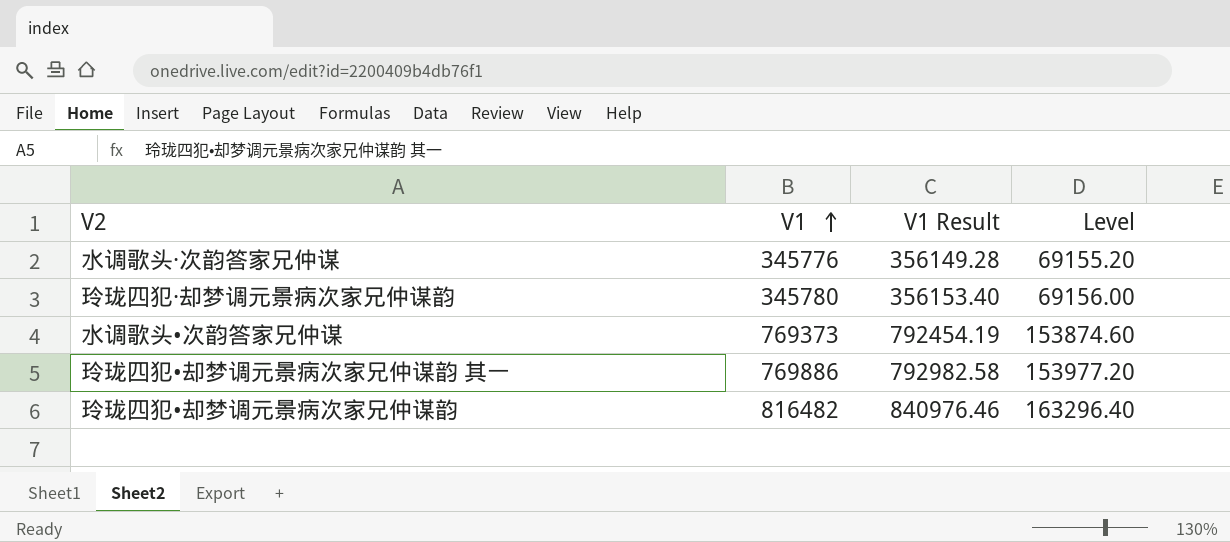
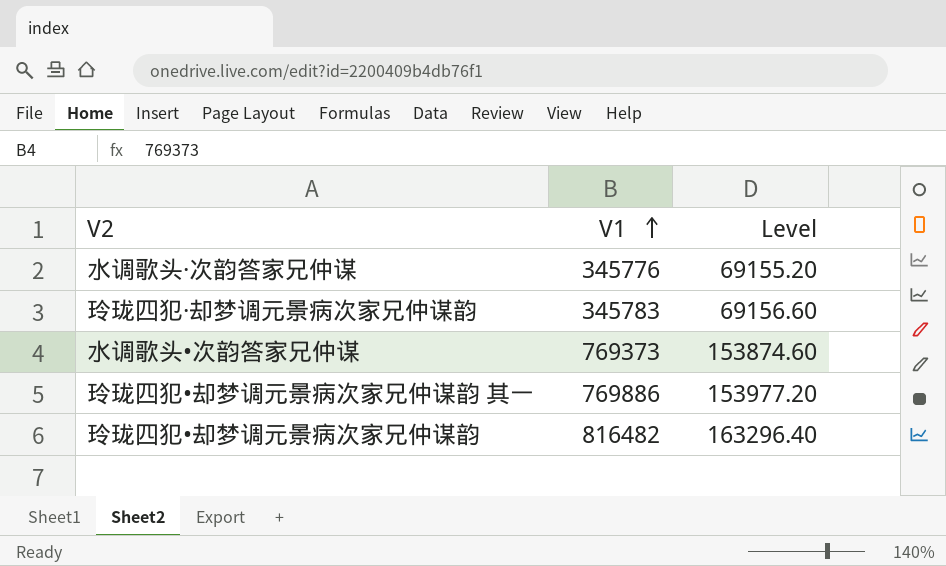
column V1 Result | formula: [V1] * 1.03 -> none
玲珑四犯·却梦调元景病次家兄仲谋韵 | V1: 345780 -> 345783
玲珑四犯·却梦调元景病次家兄仲谋韵 | Level: 69156.00 -> 69156.60

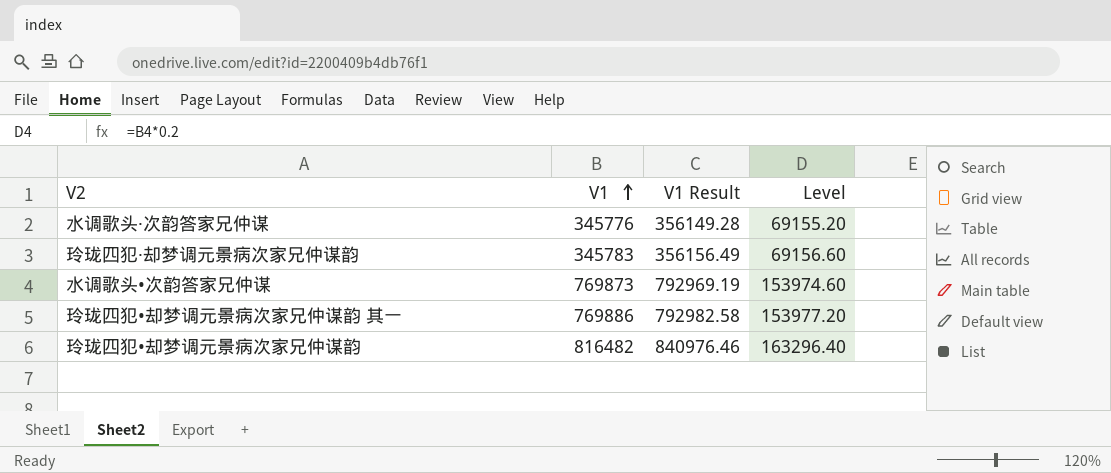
column V1 Result | formula: none -> [V1] * 1.03
水调歌头•次韵答家兄仲谋 | V1: 769373 -> 769873
水调歌头•次韵答家兄仲谋 | Level: 153874.60 -> 153974.60

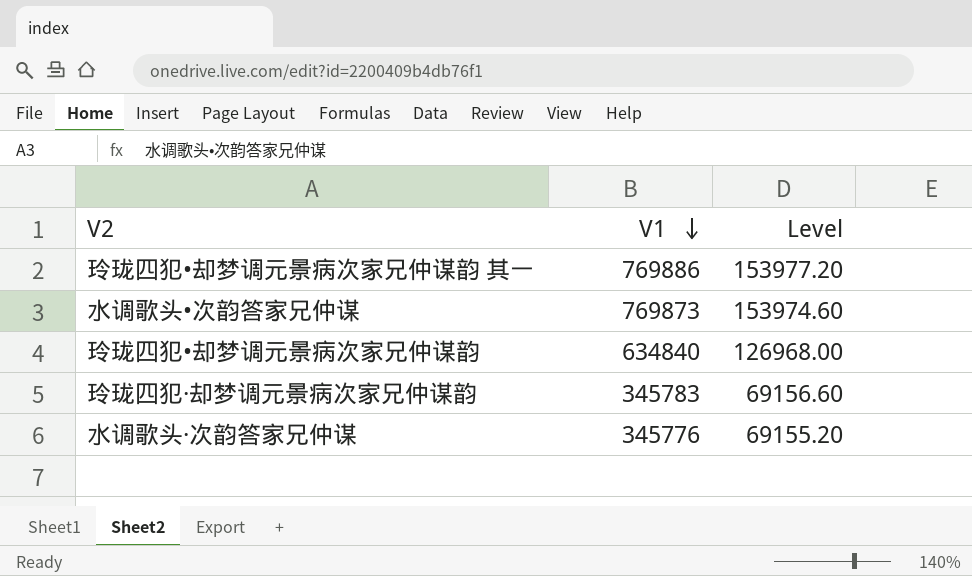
row order: V1 ascending -> V1 descending
column V1 Result | formula: [V1] * 1.03 -> none
玲珑四犯•却梦调元景病次家兄仲谋韵 | V1: 816482 -> 634840
玲珑四犯•却梦调元景病次家兄仲谋韵 | Level: 163296.40 -> 126968.00

